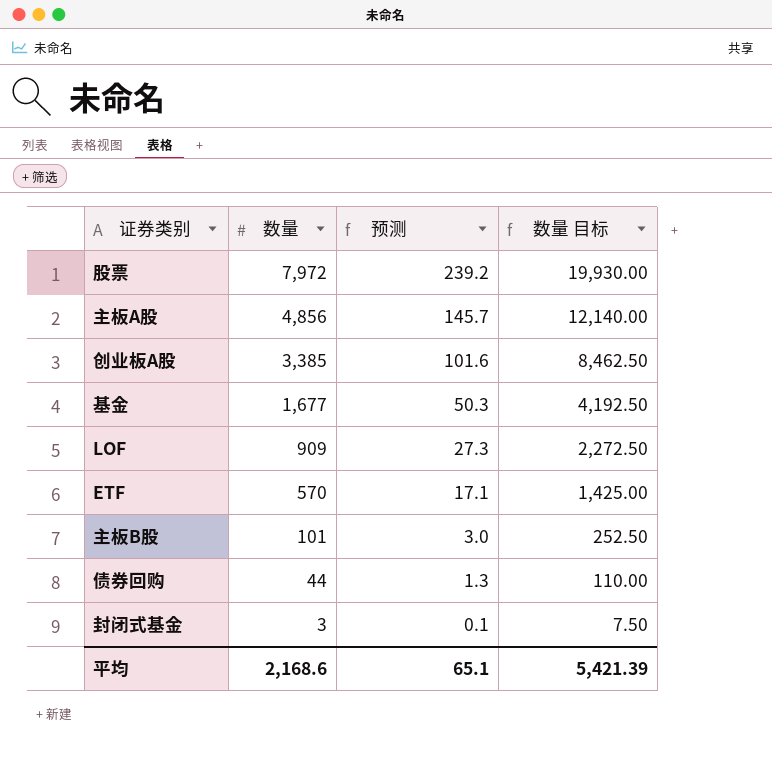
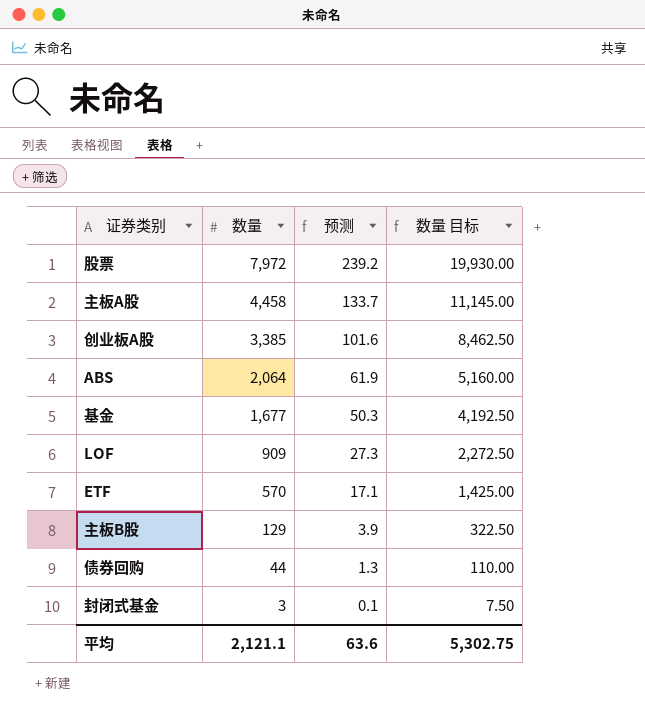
主板A股 | 数量: 4,856 -> 4,458
主板A股 | 预测: 145.7 -> 133.7
主板A股 | 数量 目标: 12,140.00 -> 11,145.00
row ABS: none -> 2,064 | 61.9 | 5,160.00
主板B股 | 数量: 101 -> 129
主板B股 | 预测: 3.0 -> 3.9
主板B股 | 数量 目标: 252.50 -> 322.50
平均 | 数量: 2,168.6 -> 2,121.1
平均 | 预测: 65.1 -> 63.6
平均 | 数量 目标: 5,421.39 -> 5,302.75

